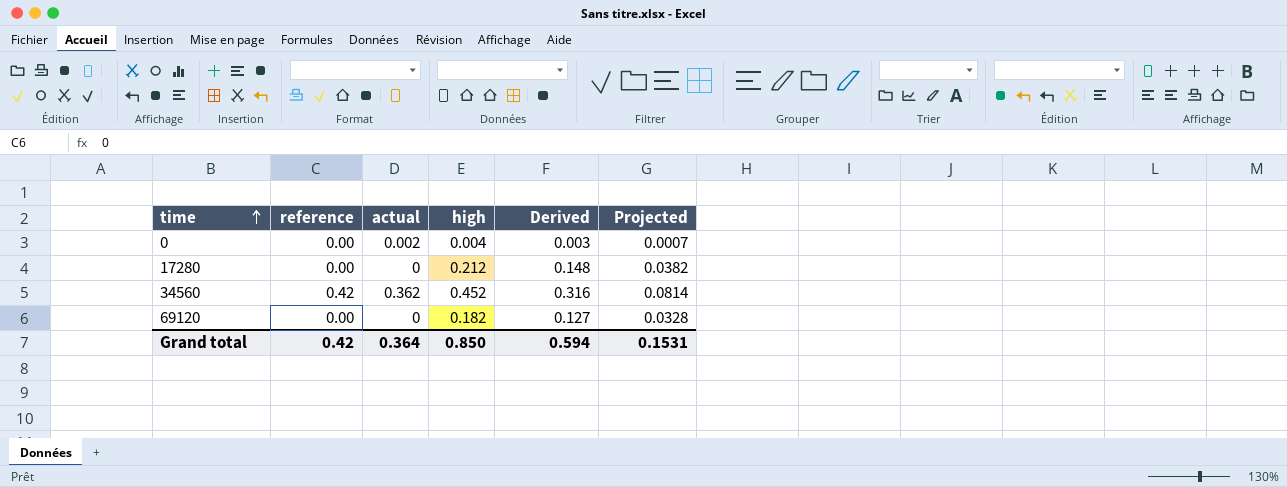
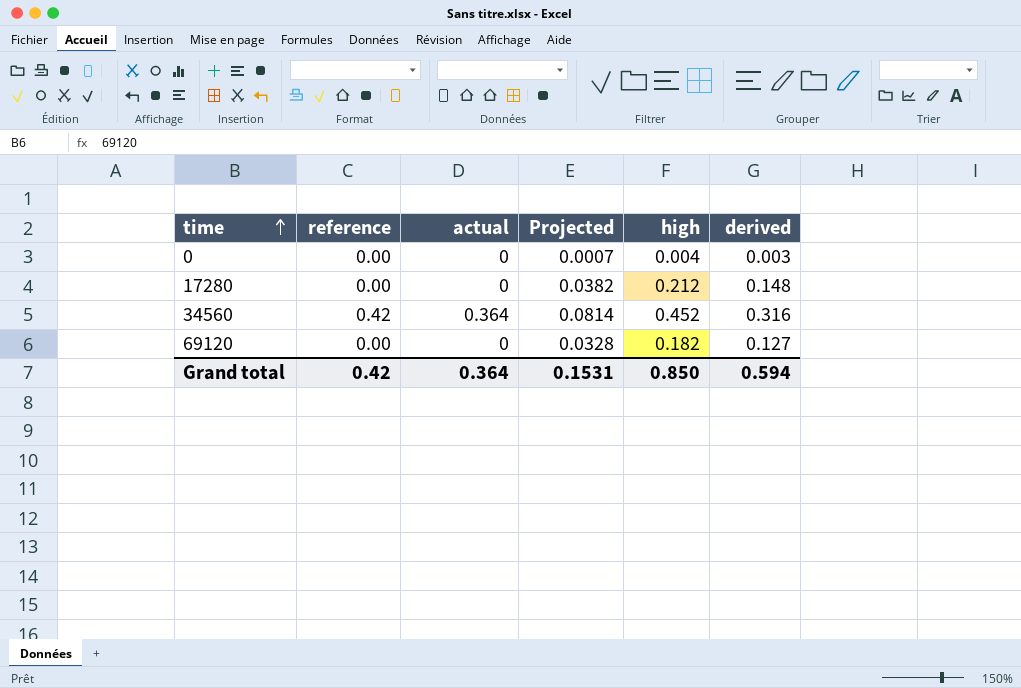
column Projected | position: 6 -> 4
column name: Derived -> derived
0 | actual: 0.002 -> 0
34560 | actual: 0.362 -> 0.364

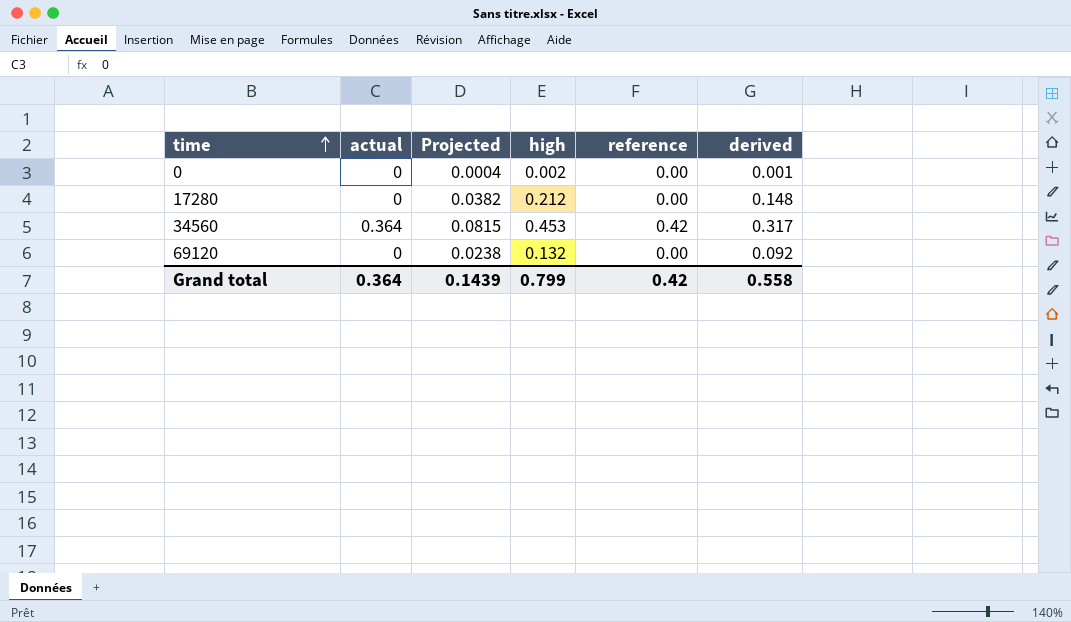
column reference | position: 2 -> 5
0 | Projected: 0.0007 -> 0.0004
0 | high: 0.004 -> 0.002
0 | derived: 0.003 -> 0.001
34560 | Projected: 0.0814 -> 0.0815
34560 | high: 0.452 -> 0.453
34560 | derived: 0.316 -> 0.317
69120 | Projected: 0.0328 -> 0.0238
69120 | high: 0.182 -> 0.132
69120 | derived: 0.127 -> 0.092
Grand total | Projected: 0.1531 -> 0.1439
Grand total | high: 0.850 -> 0.799
Grand total | derived: 0.594 -> 0.558

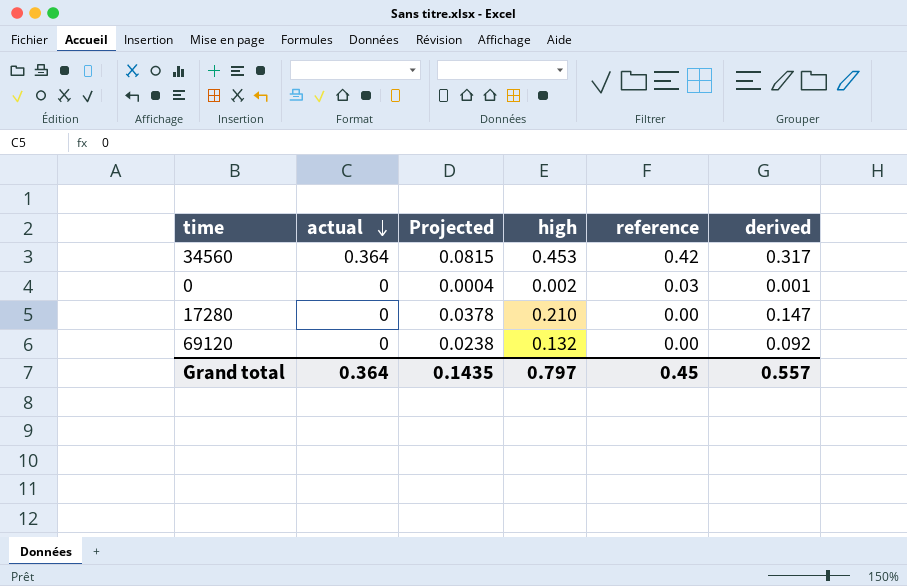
row order: time ascending -> actual descending
0 | reference: 0.00 -> 0.03
17280 | Projected: 0.0382 -> 0.0378
17280 | high: 0.212 -> 0.210
17280 | derived: 0.148 -> 0.147
Grand total | Projected: 0.1439 -> 0.1435
Grand total | high: 0.799 -> 0.797
Grand total | reference: 0.42 -> 0.45
Grand total | derived: 0.558 -> 0.557

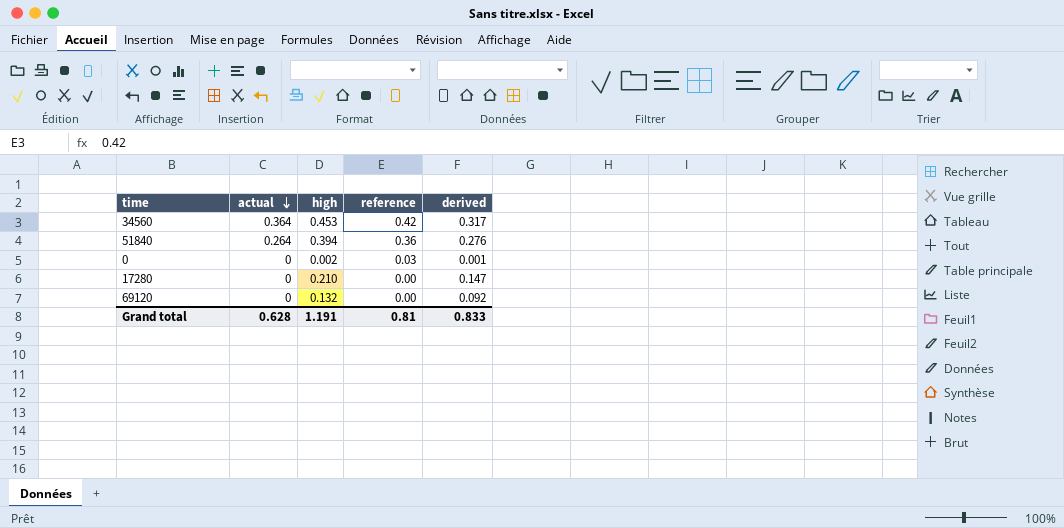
column Projected | formula: [high] * 0.18 -> none
row 51840: none -> 0.264 | 0.394 | 0.36 | 0.276
Grand total | actual: 0.364 -> 0.628
Grand total | high: 0.797 -> 1.191
Grand total | reference: 0.45 -> 0.81
Grand total | derived: 0.557 -> 0.833

